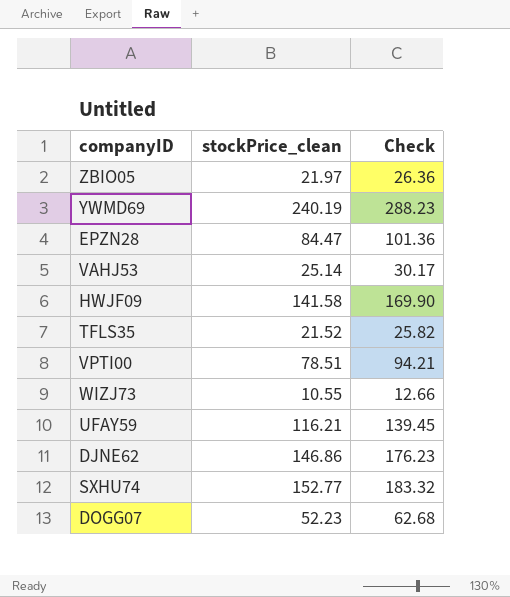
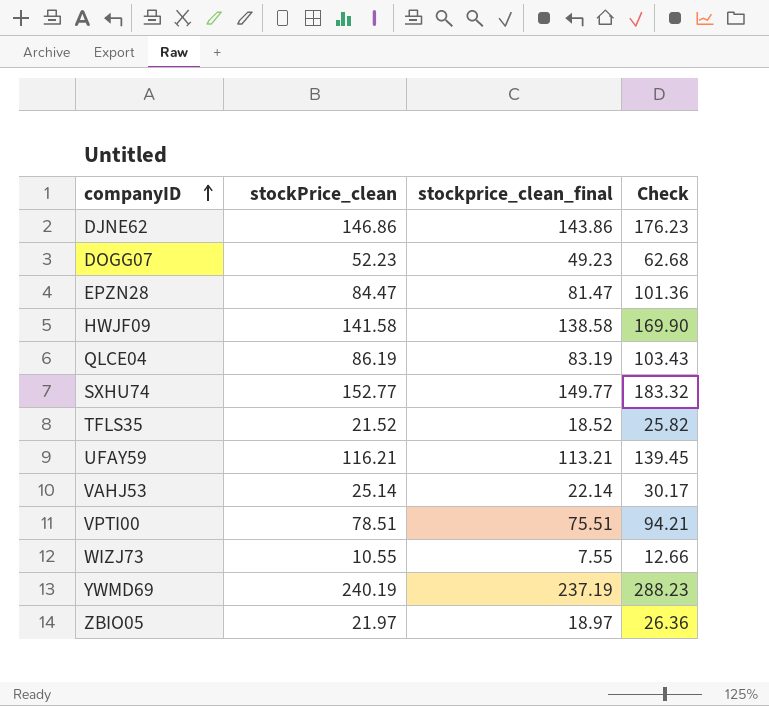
row order: none -> companyID ascending
column stockprice_clean_final | formula: none -> [stockPrice_clean] - 3
row QLCE04: none -> 86.19 | 83.19 | 103.43

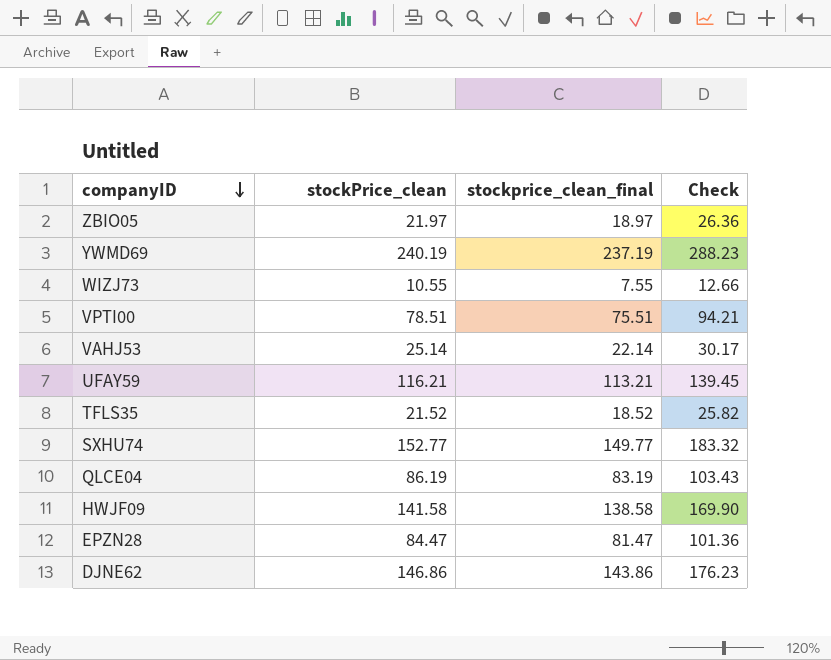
row order: companyID ascending -> companyID descending
row DOGG07: 52.23 | 49.23 | 62.68 -> none

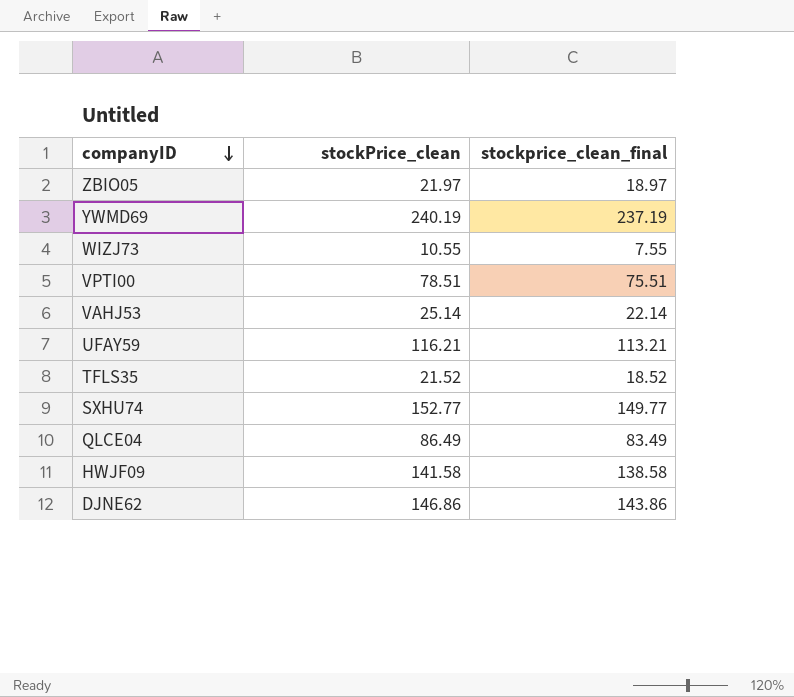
column Check | formula: [stockPrice_clean] * 1.2 -> none
row EPZN28: 84.47 | 81.47 | 101.36 -> none
QLCE04 | stockPrice_clean: 86.19 -> 86.49
QLCE04 | stockprice_clean_final: 83.19 -> 83.49

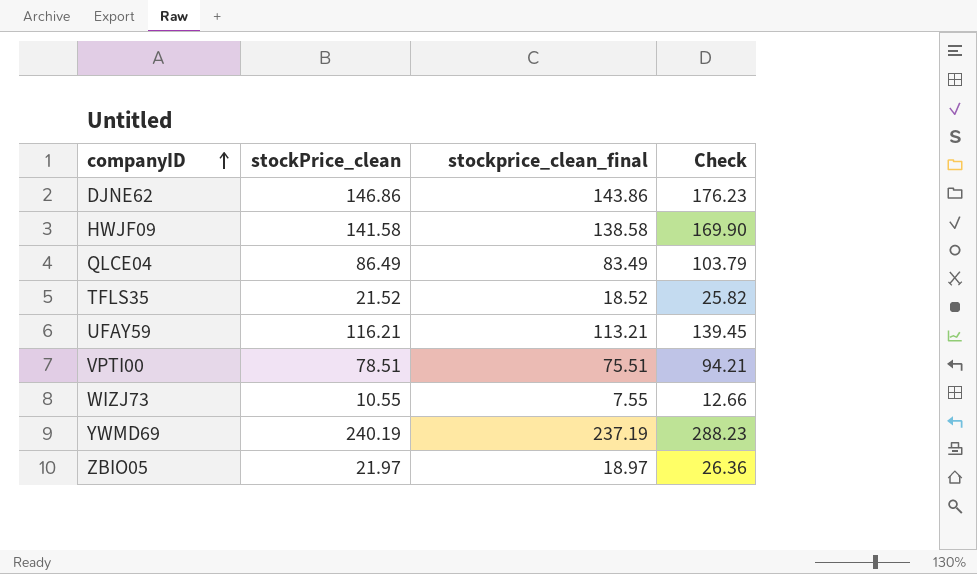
row order: companyID descending -> companyID ascending
column Check | formula: none -> [stockPrice_clean] * 1.2
row VAHJ53: 25.14 | 22.14 -> none
row SXHU74: 152.77 | 149.77 -> none

